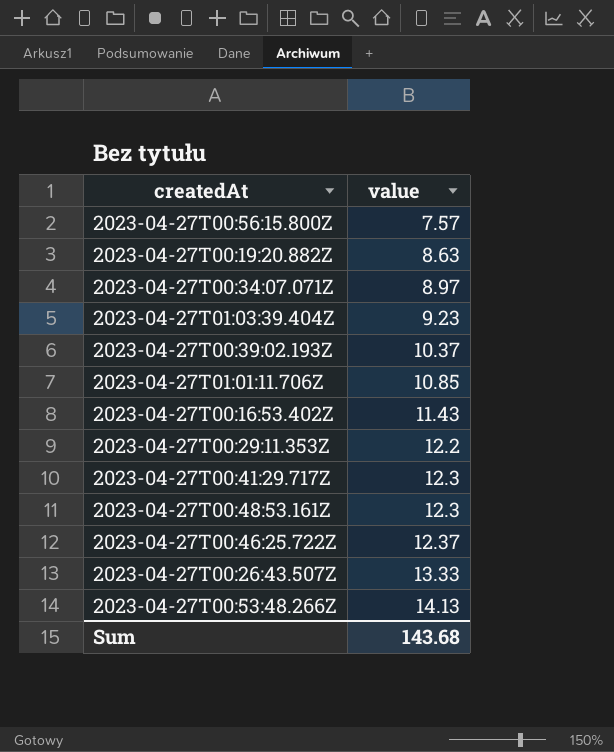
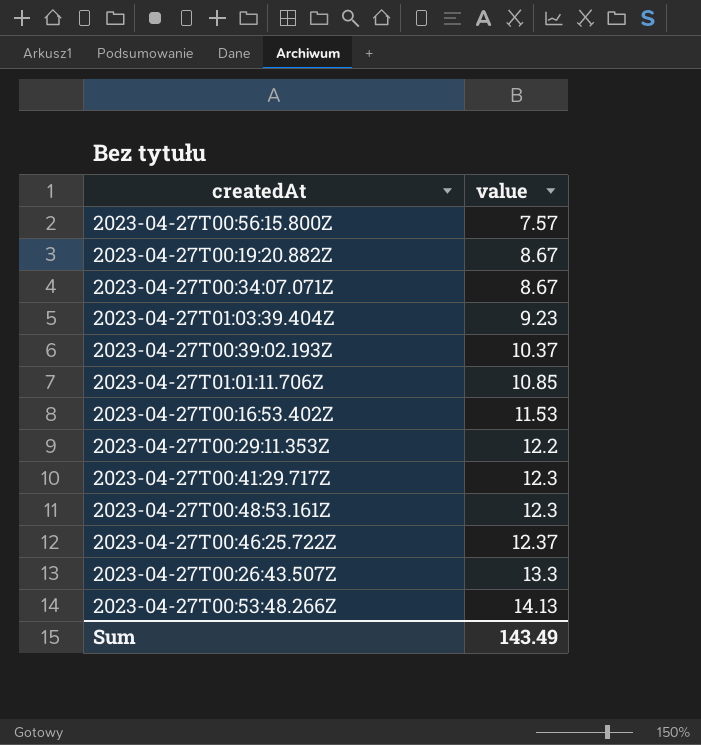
2023-04-27T00:19:20.882Z | value: 8.63 -> 8.67
2023-04-27T00:34:07.071Z | value: 8.97 -> 8.67
2023-04-27T00:16:53.402Z | value: 11.43 -> 11.53
2023-04-27T00:26:43.507Z | value: 13.33 -> 13.3
Sum | value: 143.68 -> 143.49

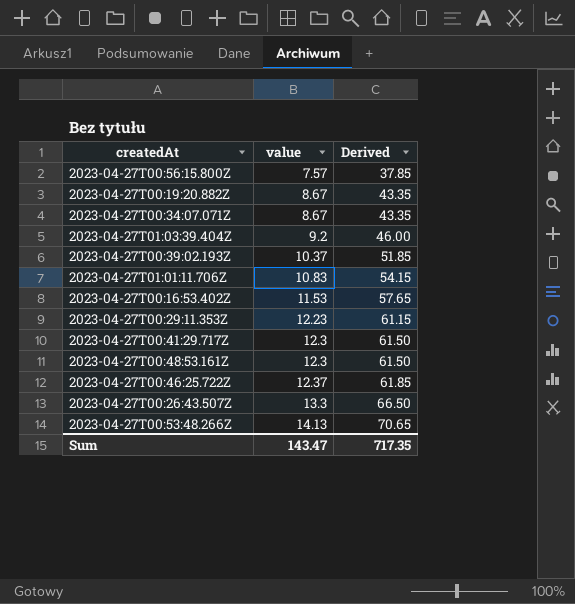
column Derived | formula: none -> [value] * 5
2023-04-27T01:03:39.404Z | value: 9.23 -> 9.2
2023-04-27T01:01:11.706Z | value: 10.85 -> 10.83
2023-04-27T00:29:11.353Z | value: 12.2 -> 12.23
Sum | value: 143.49 -> 143.47

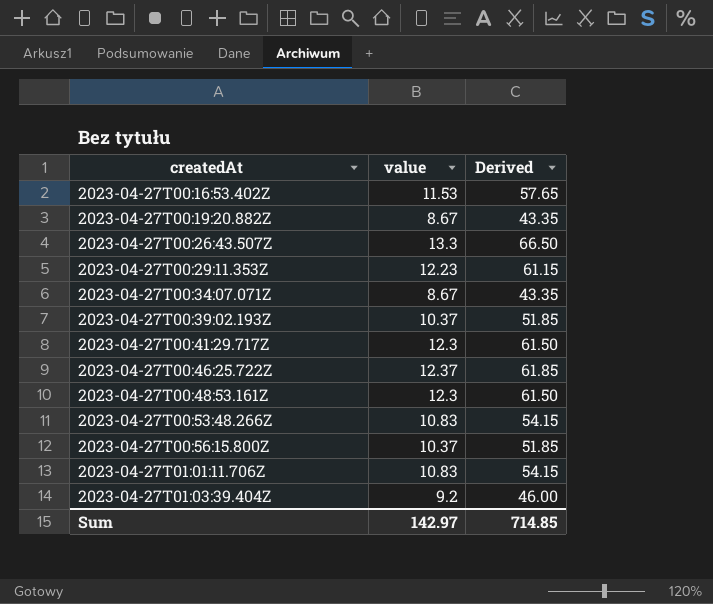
row order: value ascending -> createdAt ascending
2023-04-27T00:53:48.266Z | value: 14.13 -> 10.83
2023-04-27T00:53:48.266Z | Derived: 70.65 -> 54.15
2023-04-27T00:56:15.800Z | value: 7.57 -> 10.37
2023-04-27T00:56:15.800Z | Derived: 37.85 -> 51.85
Sum | value: 143.47 -> 142.97
Sum | Derived: 717.35 -> 714.85

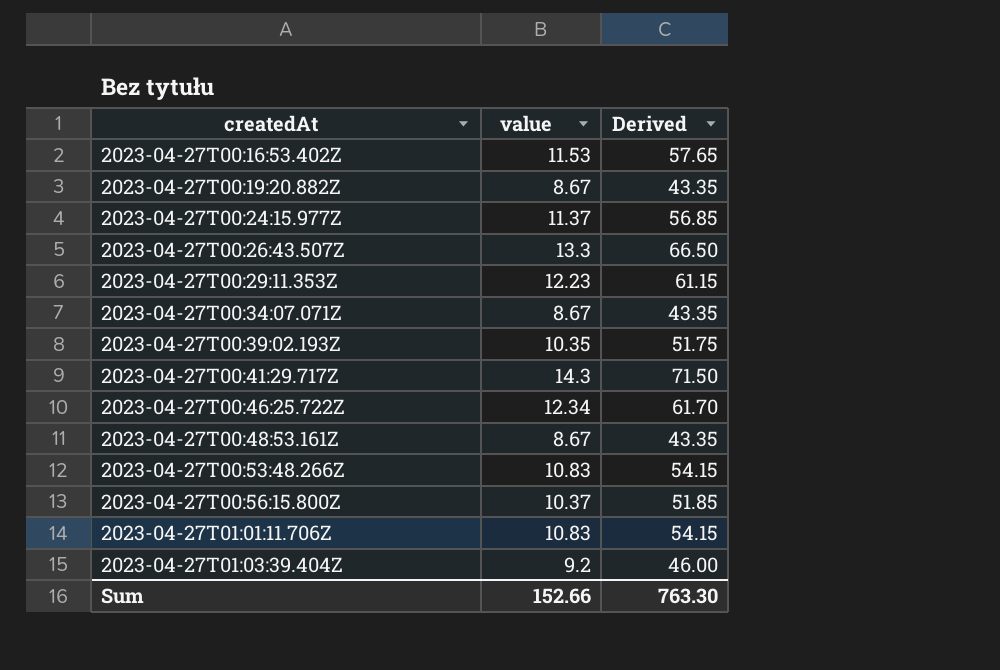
row 2023-04-27T00:24:15.977Z: none -> 11.37 | 56.85
2023-04-27T00:39:02.193Z | value: 10.37 -> 10.35
2023-04-27T00:39:02.193Z | Derived: 51.85 -> 51.75
2023-04-27T00:41:29.717Z | value: 12.3 -> 14.3
2023-04-27T00:41:29.717Z | Derived: 61.50 -> 71.50
2023-04-27T00:46:25.722Z | value: 12.37 -> 12.34
2023-04-27T00:46:25.722Z | Derived: 61.85 -> 61.70
2023-04-27T00:48:53.161Z | value: 12.3 -> 8.67
2023-04-27T00:48:53.161Z | Derived: 61.50 -> 43.35
Sum | value: 142.97 -> 152.66
Sum | Derived: 714.85 -> 763.30

